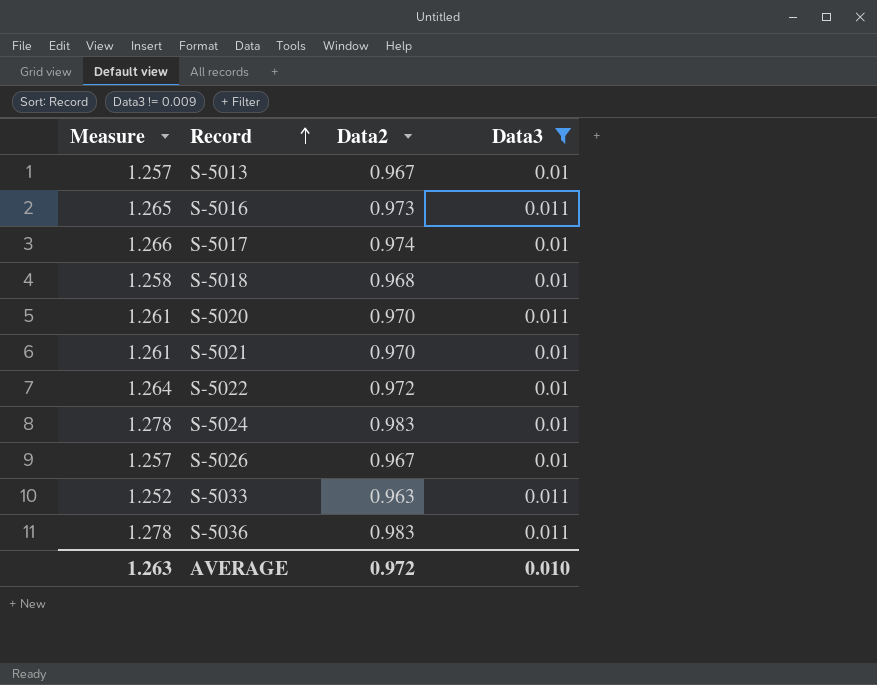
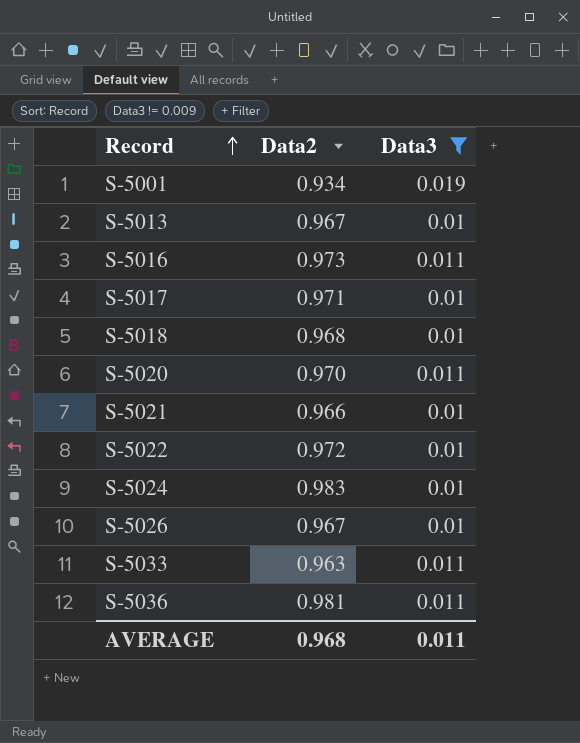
column Measure | formula: [Data2] * 1.3 -> none
row S-5001: none -> 0.934 | 0.019
S-5017 | Data2: 0.974 -> 0.971
S-5021 | Data2: 0.970 -> 0.966
S-5036 | Data2: 0.983 -> 0.981
AVERAGE | Data2: 0.972 -> 0.968
AVERAGE | Data3: 0.010 -> 0.011

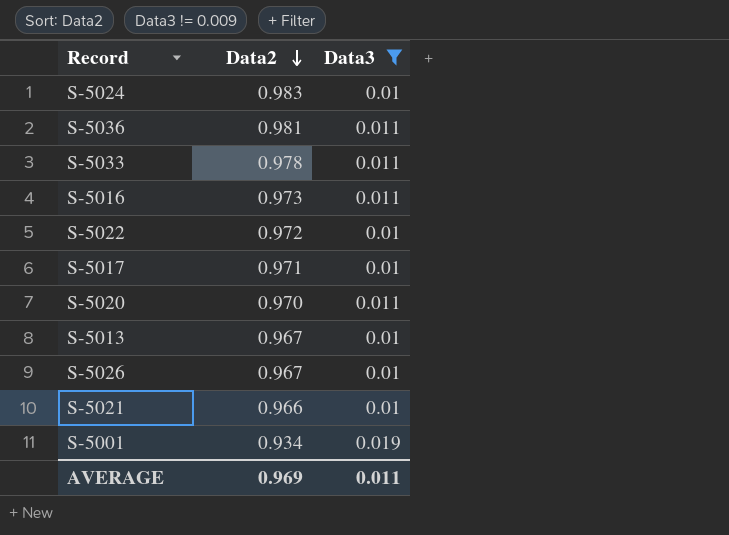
row order: Record ascending -> Data2 descending
row S-5018: 0.968 | 0.01 -> none
S-5033 | Data2: 0.963 -> 0.978
AVERAGE | Data2: 0.968 -> 0.969

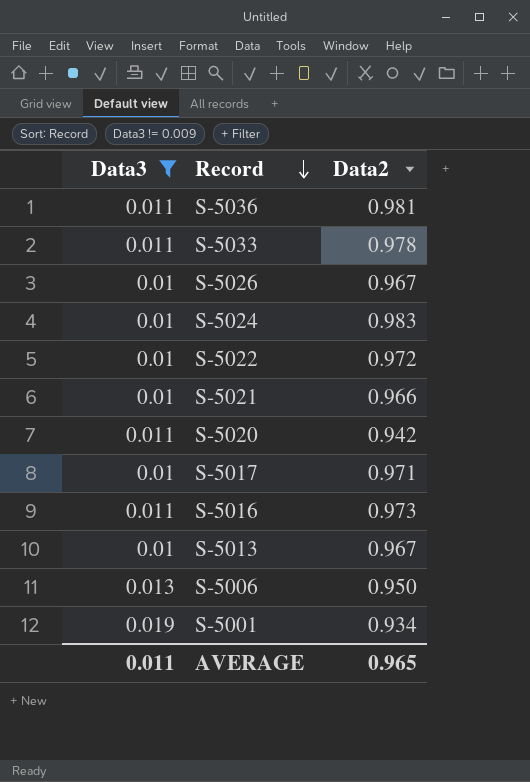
row order: Data2 descending -> Record descending
column Data3 | position: 3 -> 1
S-5020 | Data2: 0.970 -> 0.942
row S-5006: none -> 0.013 | 0.950
AVERAGE | Data2: 0.969 -> 0.965

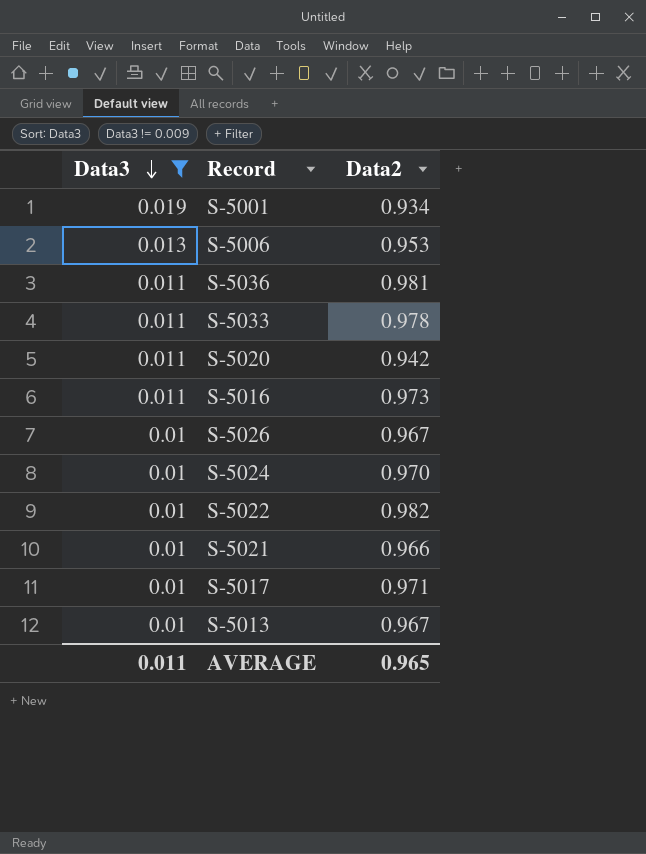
row order: Record descending -> Data3 descending
S-5006 | Data2: 0.950 -> 0.953
S-5024 | Data2: 0.983 -> 0.970
S-5022 | Data2: 0.972 -> 0.982

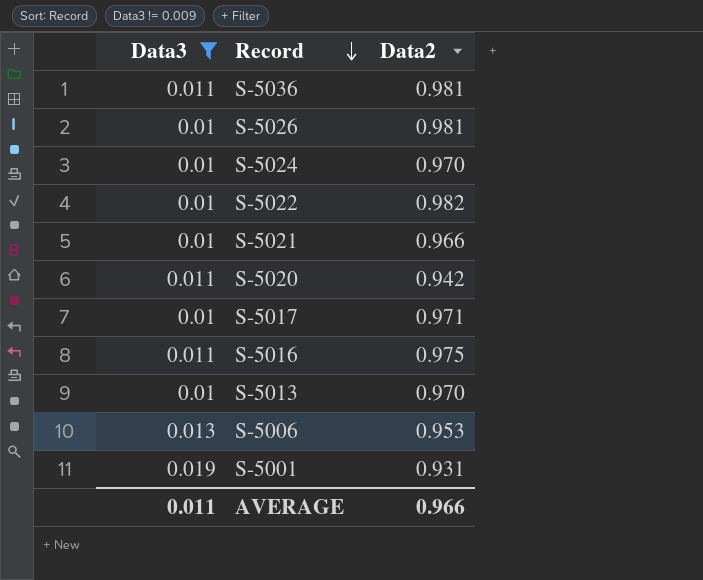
row order: Data3 descending -> Record descending
row S-5033: 0.011 | 0.978 -> none
S-5026 | Data2: 0.967 -> 0.981
S-5016 | Data2: 0.973 -> 0.975
S-5013 | Data2: 0.967 -> 0.970
S-5001 | Data2: 0.934 -> 0.931
AVERAGE | Data2: 0.965 -> 0.966

